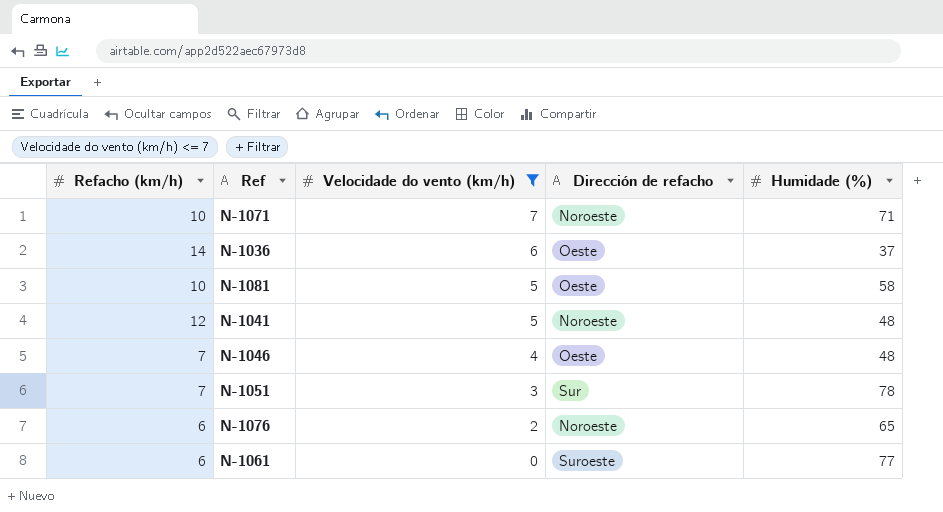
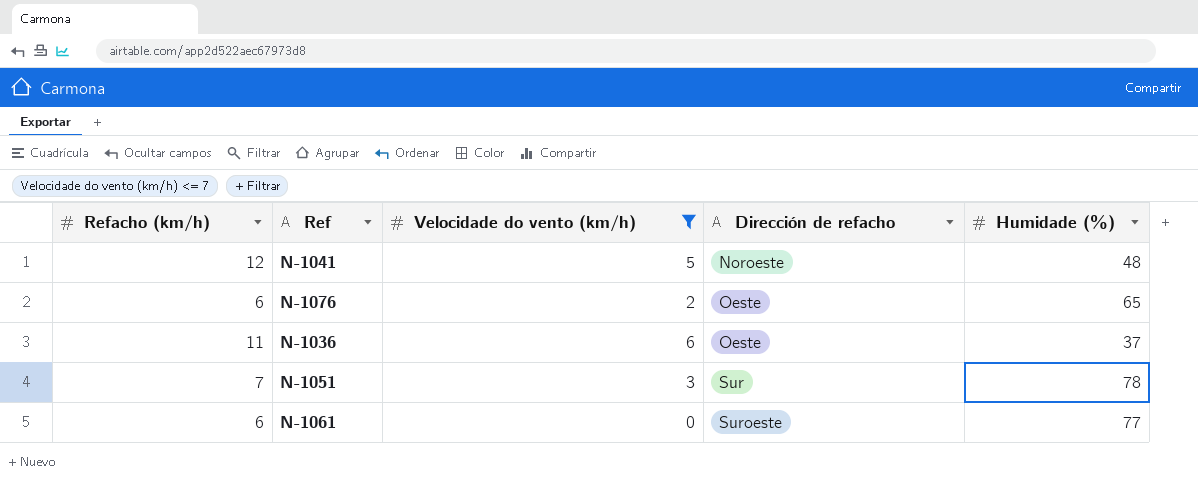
row order: Velocidade do vento (km/h) descending -> Dirección de refacho ascending
row N-1071: 10 | 7 | Noroeste | 71 -> none
row N-1081: 10 | 5 | Oeste | 58 -> none
row N-1046: 7 | 4 | Oeste | 48 -> none
N-1076 | Dirección de refacho: Noroeste -> Oeste
N-1036 | Refacho (km/h): 14 -> 11

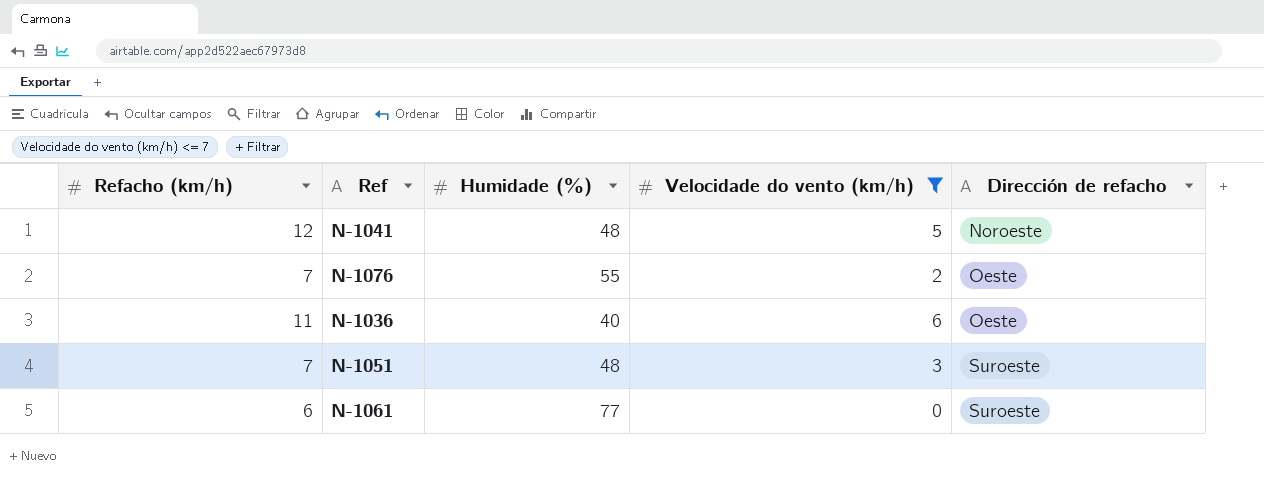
column Humidade (%) | position: 5 -> 3
N-1076 | Refacho (km/h): 6 -> 7
N-1076 | Humidade (%): 65 -> 55
N-1036 | Humidade (%): 37 -> 40
N-1051 | Humidade (%): 78 -> 48
N-1051 | Dirección de refacho: Sur -> Suroeste

